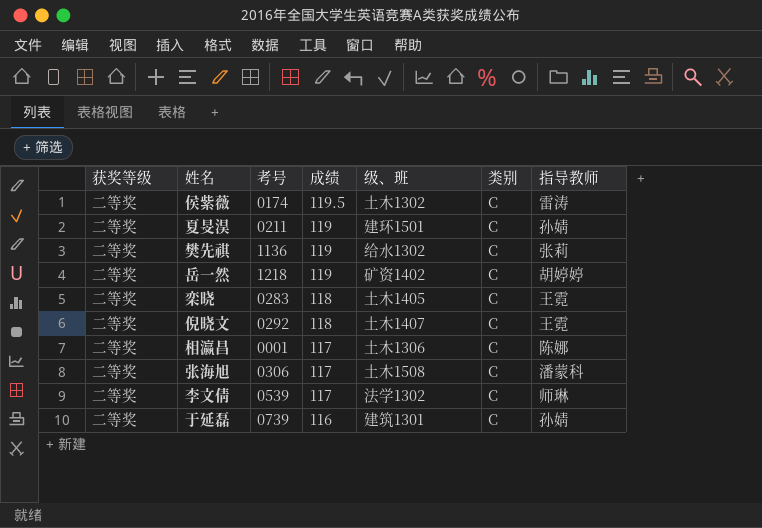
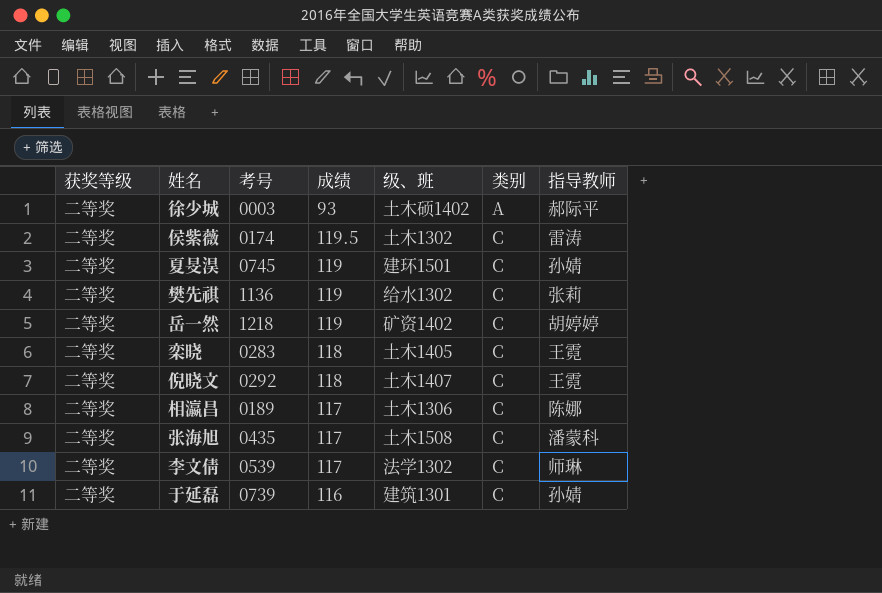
row 徐少城: none -> 二等奖 | 0003 | 93 | 土木硕1402 | A | 郝际平
夏旻淏 | 考号: 0211 -> 0745
相瀛昌 | 考号: 0001 -> 0189
张海旭 | 考号: 0306 -> 0435

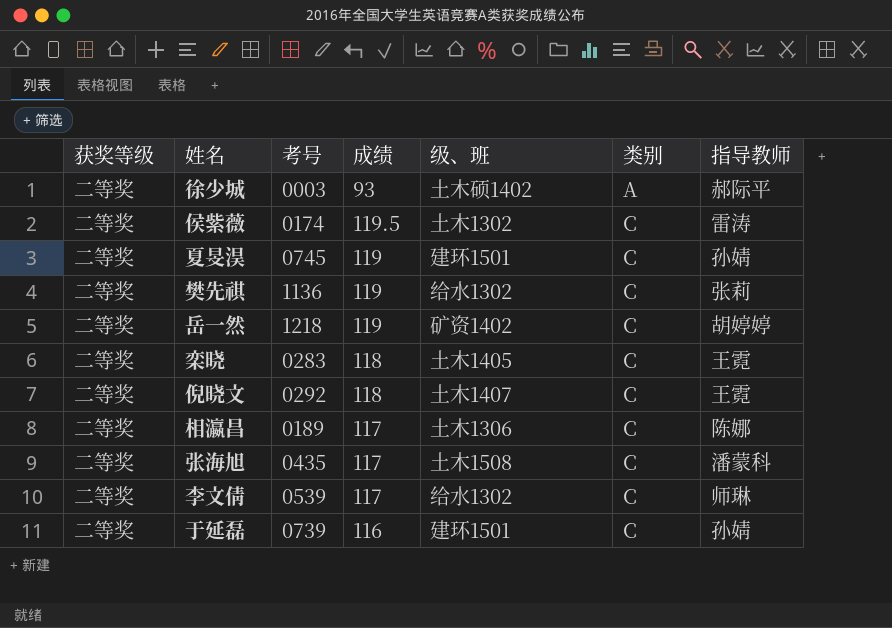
李文倩 | 级、班: 法学1302 -> 给水1302
于延磊 | 级、班: 建筑1301 -> 建环1501

